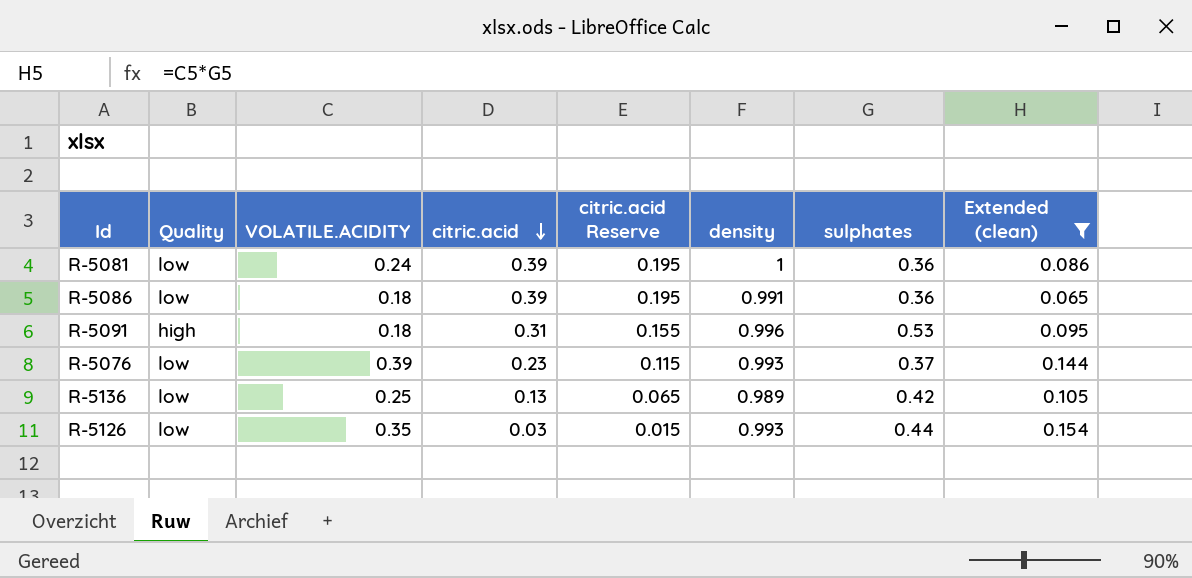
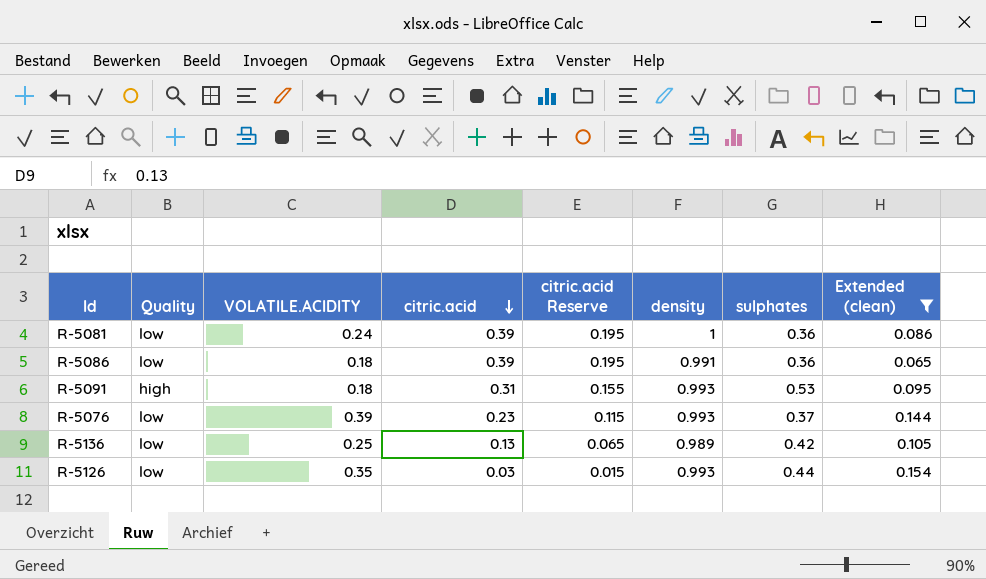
R-5091 | density: 0.996 -> 0.993

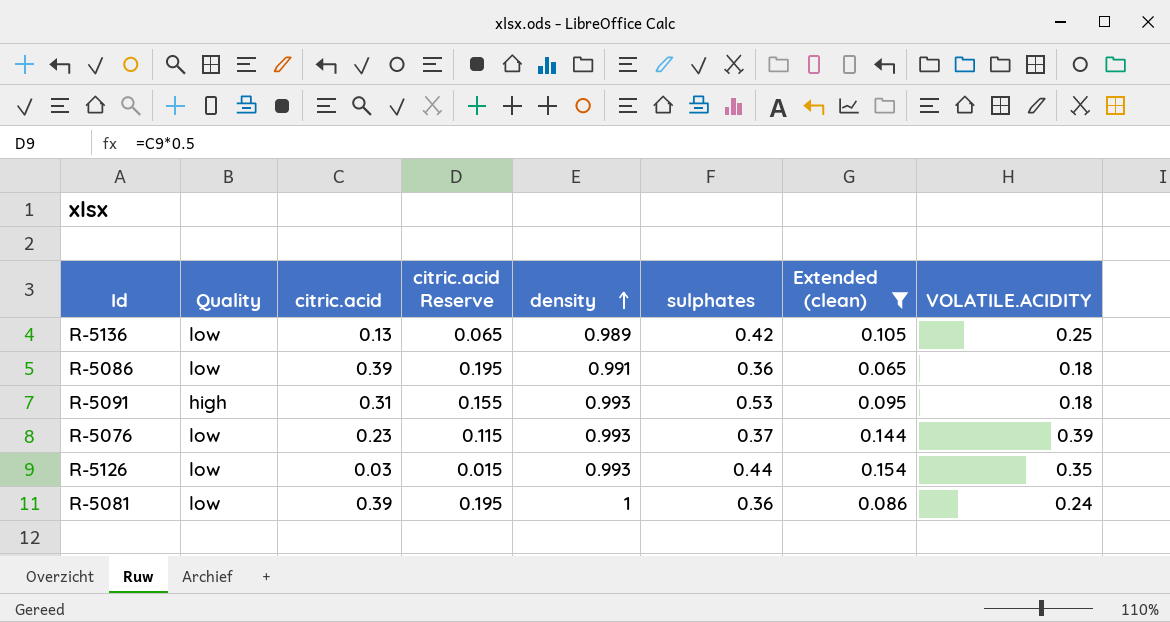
row order: citric.acid descending -> density ascending
column VOLATILE.ACIDITY | position: 3 -> 8

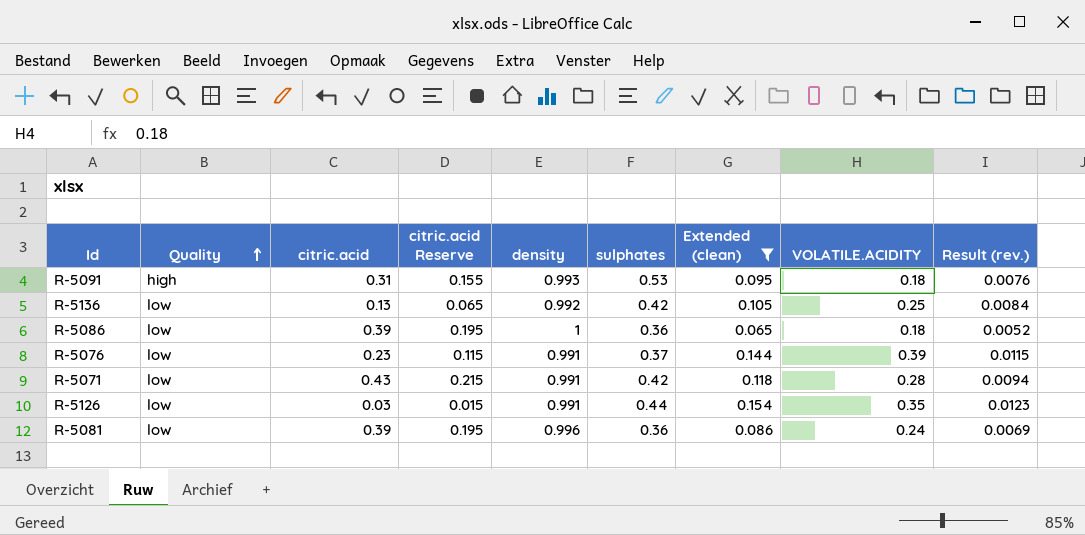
row order: density ascending -> Quality ascending
column Result (rev.) | formula: none -> [Extended (clean)] * 0.08
R-5136 | density: 0.989 -> 0.992
R-5086 | density: 0.991 -> 1
R-5076 | density: 0.993 -> 0.991
row R-5071: none -> low | 0.43 | 0.215 | 0.991 | 0.42 | 0.118 | 0.28 | 0.0094
R-5126 | density: 0.993 -> 0.991
R-5081 | density: 1 -> 0.996

